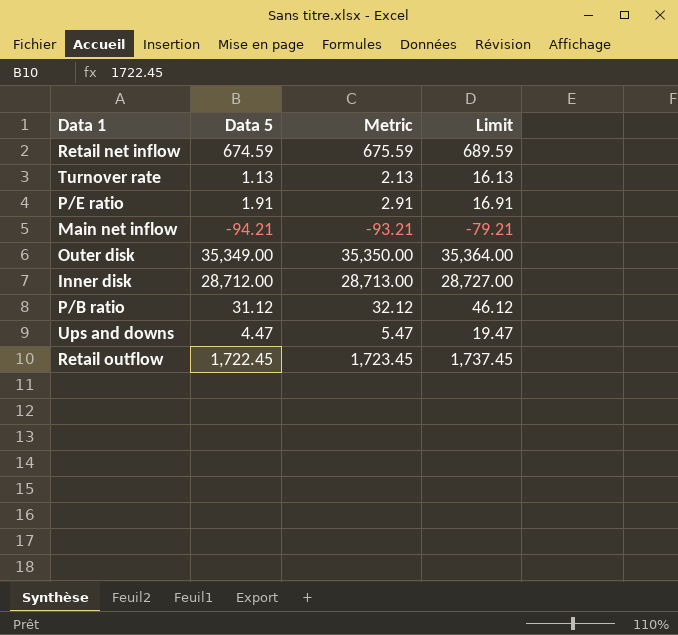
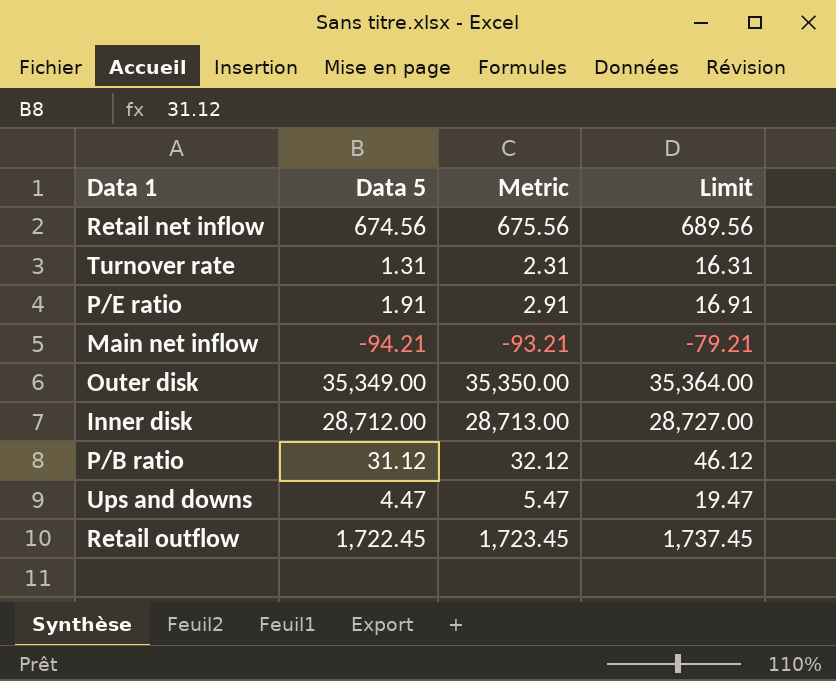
Retail net inflow | Data 5: 674.59 -> 674.56
Retail net inflow | Metric: 675.59 -> 675.56
Retail net inflow | Limit: 689.59 -> 689.56
Turnover rate | Data 5: 1.13 -> 1.31
Turnover rate | Metric: 2.13 -> 2.31
Turnover rate | Limit: 16.13 -> 16.31

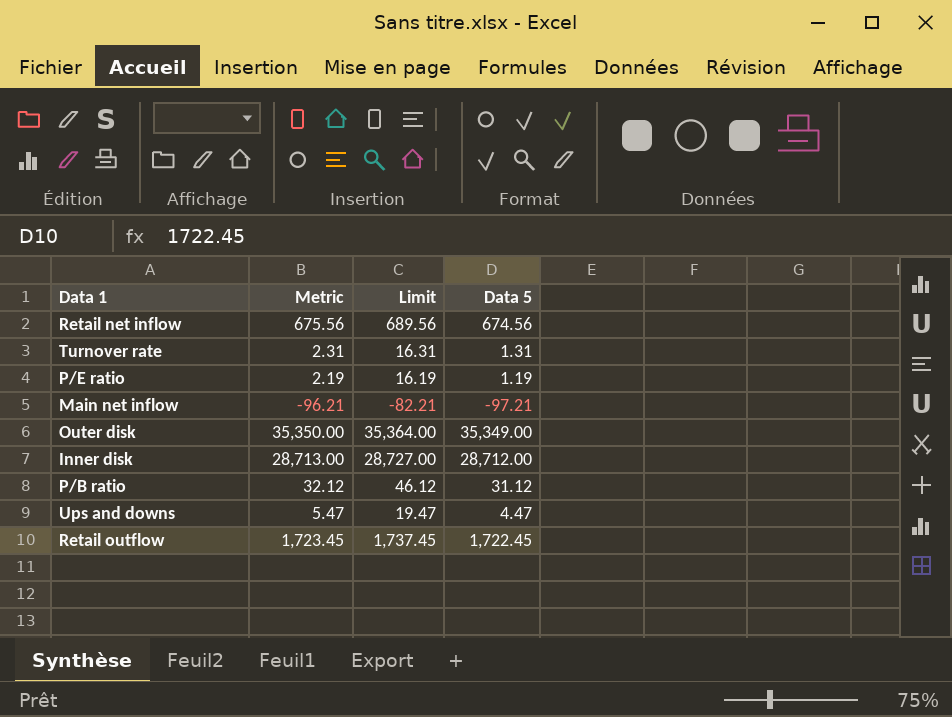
column Data 5 | position: 2 -> 4
P/E ratio | Metric: 2.91 -> 2.19
P/E ratio | Limit: 16.91 -> 16.19
P/E ratio | Data 5: 1.91 -> 1.19
Main net inflow | Metric: -93.21 -> -96.21
Main net inflow | Limit: -79.21 -> -82.21
Main net inflow | Data 5: -94.21 -> -97.21

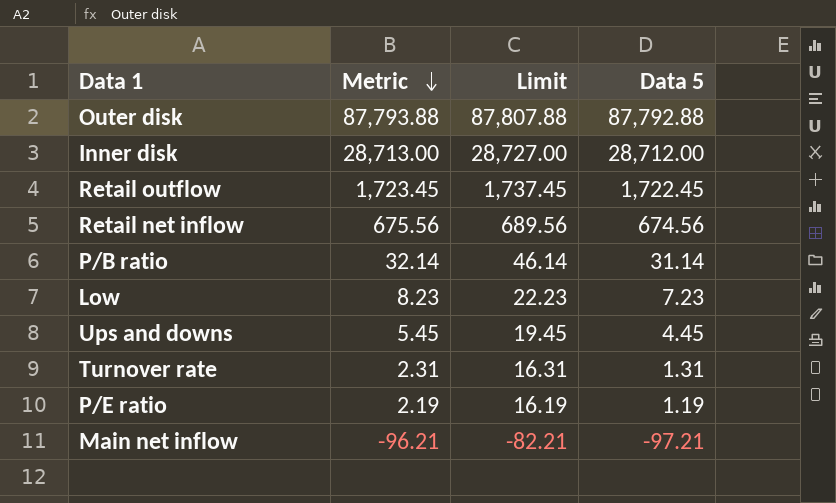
row order: none -> Metric descending
Outer disk | Metric: 35,350.00 -> 87,793.88
Outer disk | Limit: 35,364.00 -> 87,807.88
Outer disk | Data 5: 35,349.00 -> 87,792.88
P/B ratio | Metric: 32.12 -> 32.14
P/B ratio | Limit: 46.12 -> 46.14
P/B ratio | Data 5: 31.12 -> 31.14
row Low: none -> 8.23 | 22.23 | 7.23
Ups and downs | Metric: 5.47 -> 5.45
Ups and downs | Limit: 19.47 -> 19.45
Ups and downs | Data 5: 4.47 -> 4.45

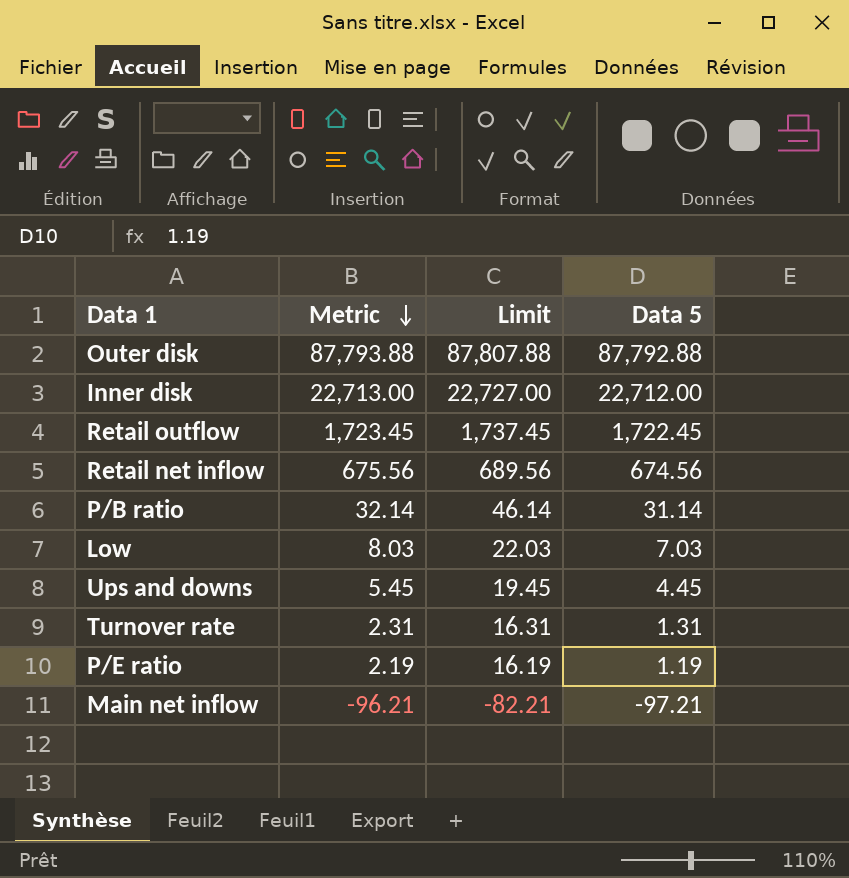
Inner disk | Metric: 28,713.00 -> 22,713.00
Inner disk | Limit: 28,727.00 -> 22,727.00
Inner disk | Data 5: 28,712.00 -> 22,712.00
Low | Metric: 8.23 -> 8.03
Low | Limit: 22.23 -> 22.03
Low | Data 5: 7.23 -> 7.03

